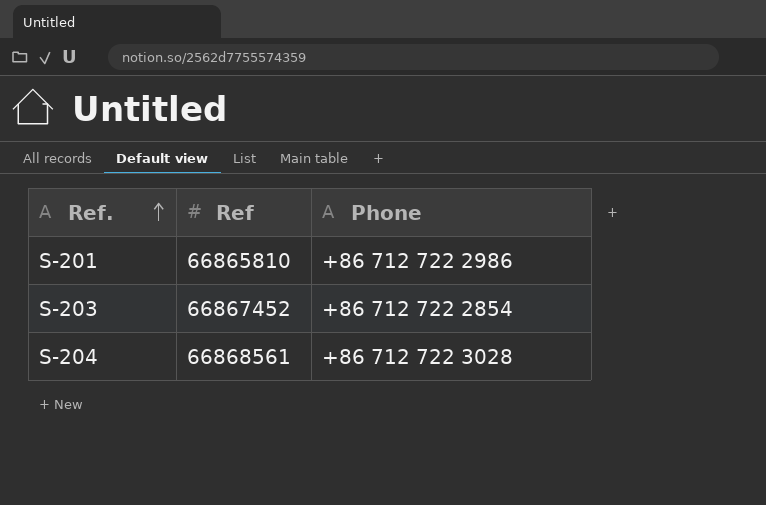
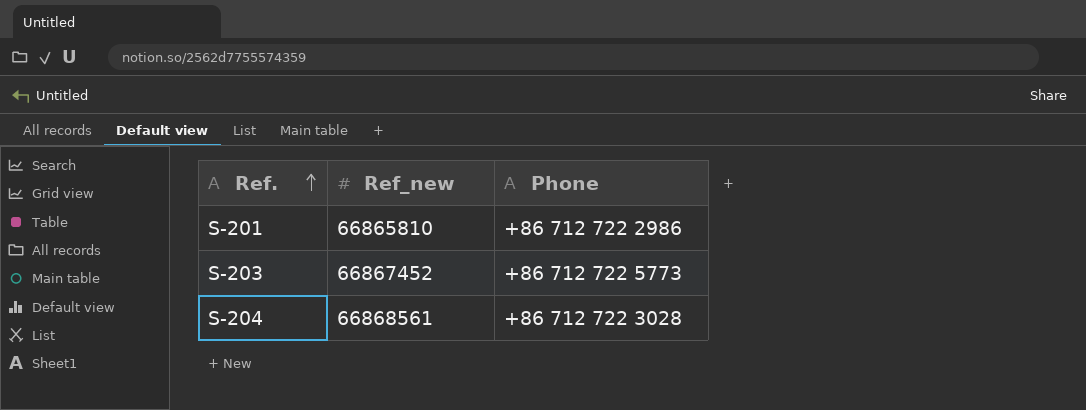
column name: Ref -> Ref_new
S-203 | Phone: +86 712 722 2854 -> +86 712 722 5773

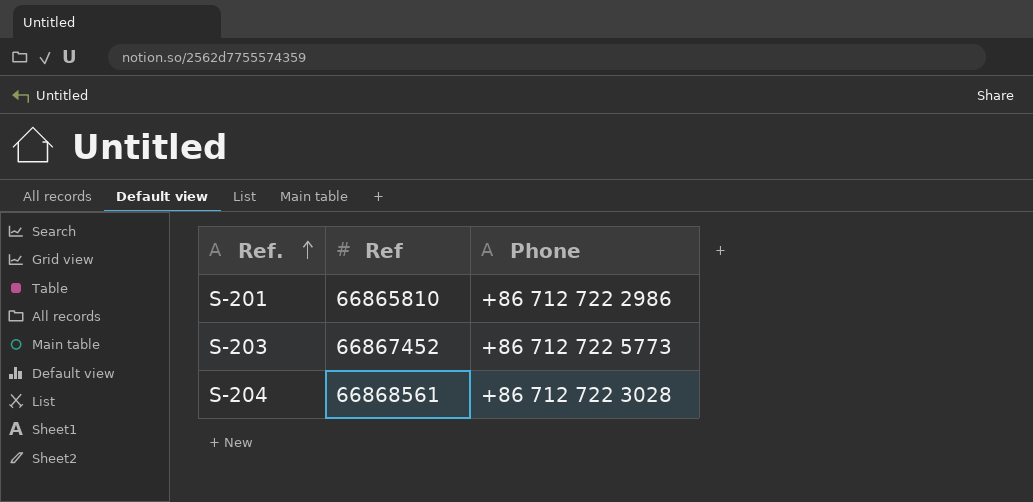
column name: Ref_new -> Ref

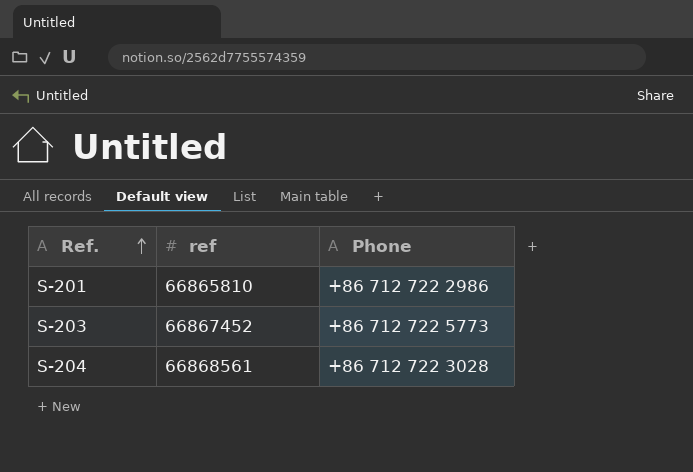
column name: Ref -> ref

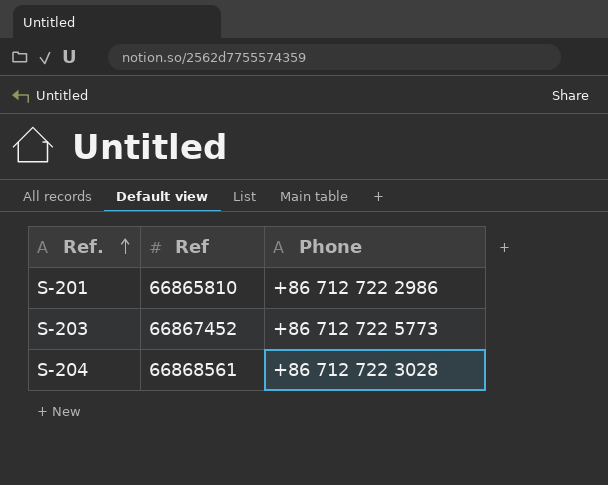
column name: ref -> Ref

